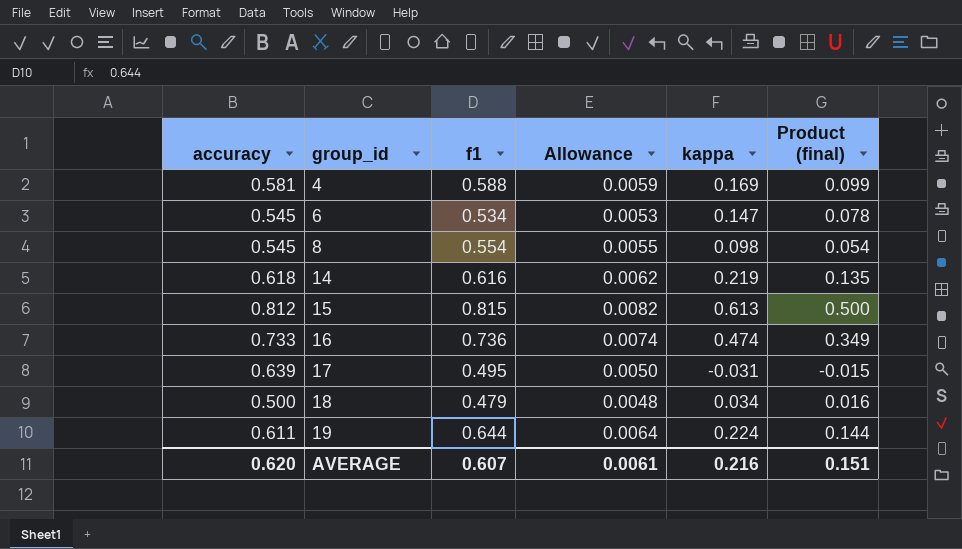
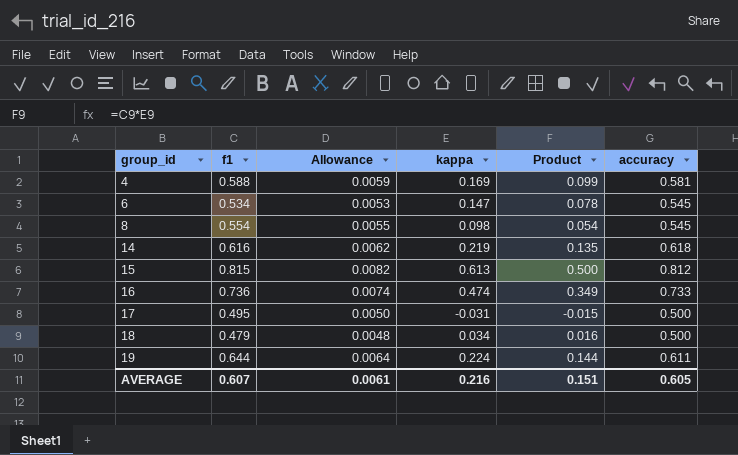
column name: Product (final) -> Product
column accuracy | position: 1 -> 6
17 | accuracy: 0.639 -> 0.500
AVERAGE | accuracy: 0.620 -> 0.605

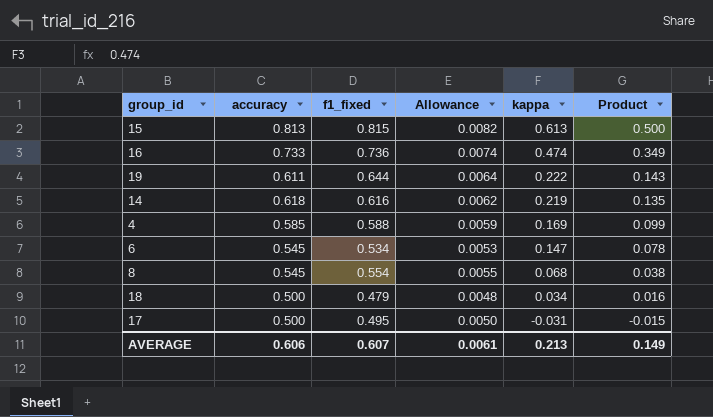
row order: group_id ascending -> kappa descending
column accuracy | position: 6 -> 2
column name: f1 -> f1_fixed
15 | accuracy: 0.812 -> 0.813
19 | kappa: 0.224 -> 0.222
19 | Product: 0.144 -> 0.143
4 | accuracy: 0.581 -> 0.585
8 | kappa: 0.098 -> 0.068
8 | Product: 0.054 -> 0.038
AVERAGE | accuracy: 0.605 -> 0.606
AVERAGE | kappa: 0.216 -> 0.213
AVERAGE | Product: 0.151 -> 0.149

